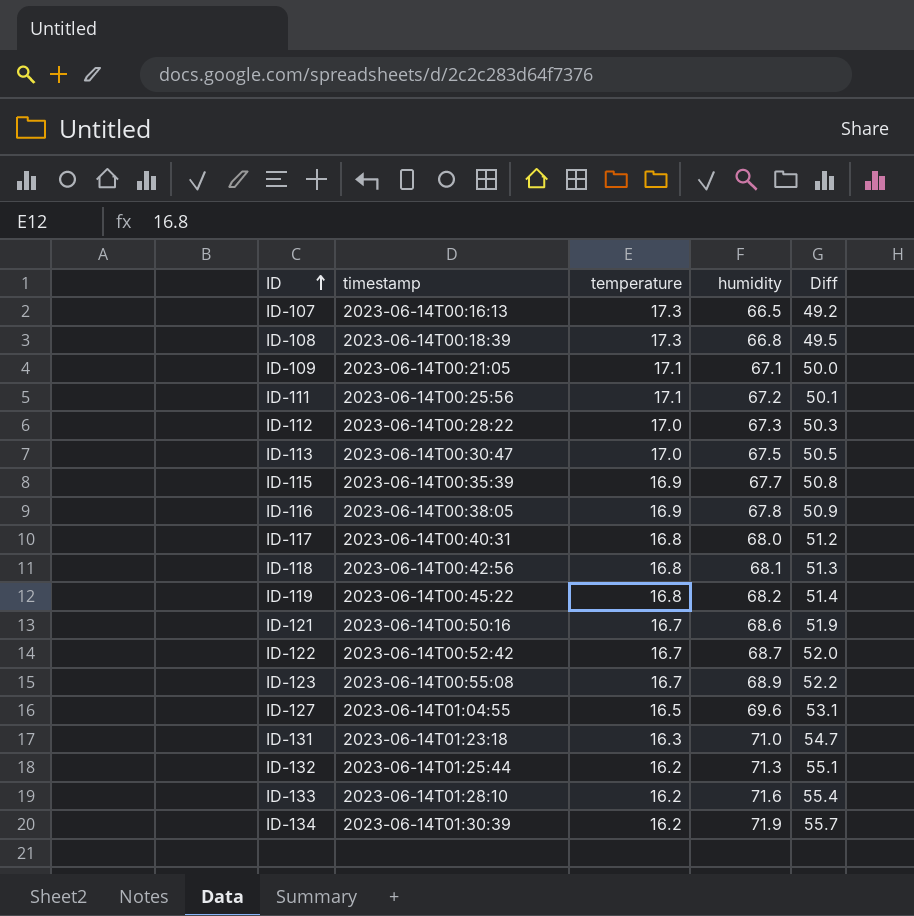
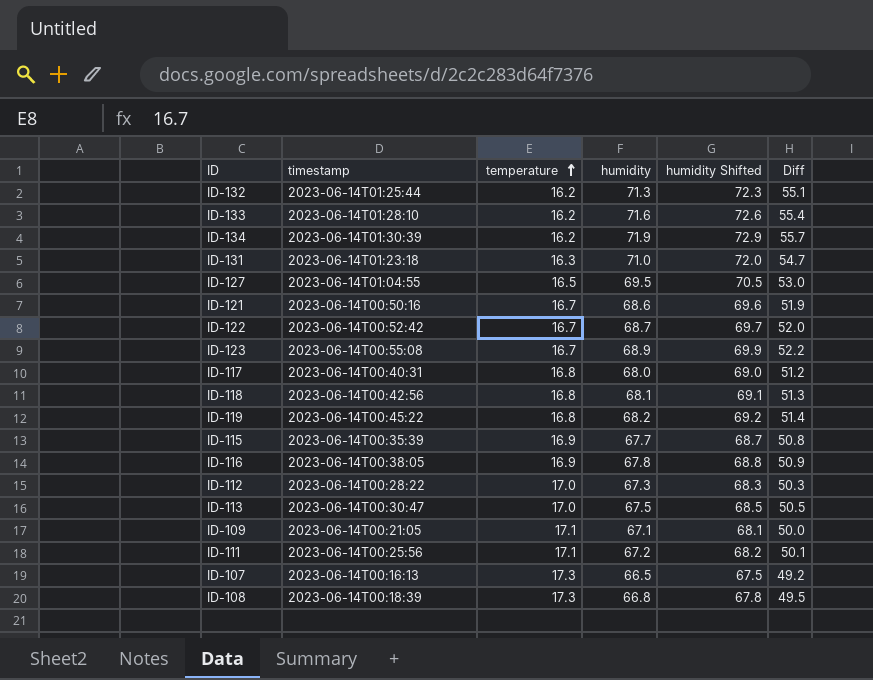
row order: ID ascending -> temperature ascending
column humidity Shifted | formula: none -> [humidity] + 1
ID-127 | humidity: 69.6 -> 69.5
ID-127 | Diff: 53.1 -> 53.0

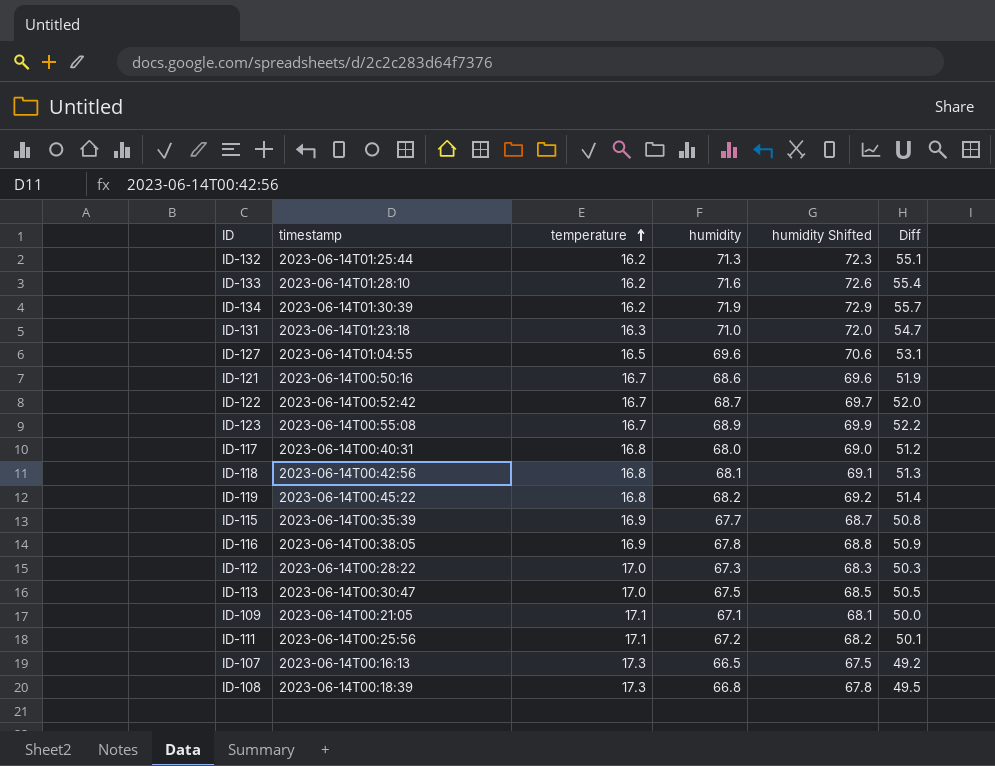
ID-127 | humidity: 69.5 -> 69.6
ID-127 | humidity Shifted: 70.5 -> 70.6
ID-127 | Diff: 53.0 -> 53.1

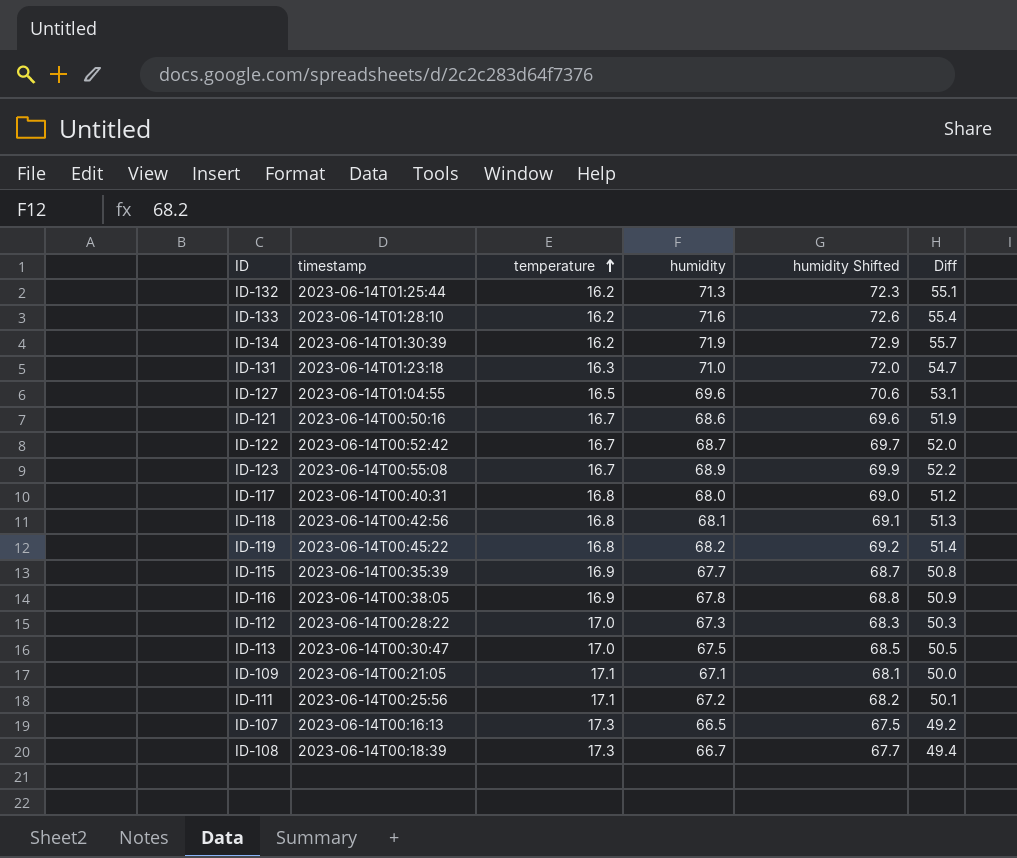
ID-108 | humidity: 66.8 -> 66.7
ID-108 | humidity Shifted: 67.8 -> 67.7
ID-108 | Diff: 49.5 -> 49.4

